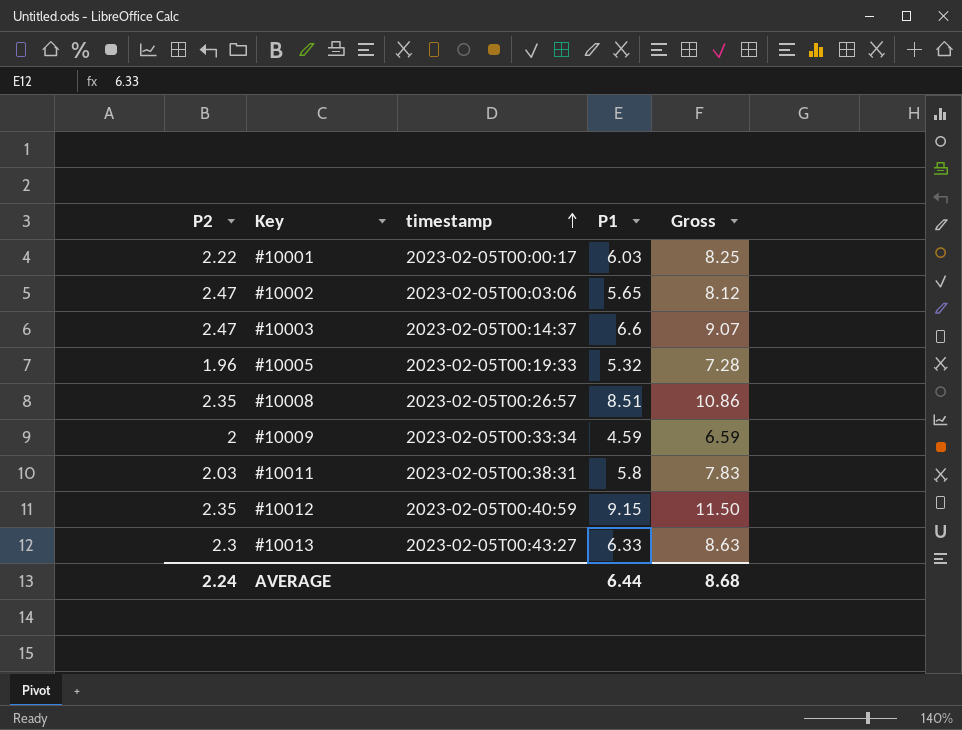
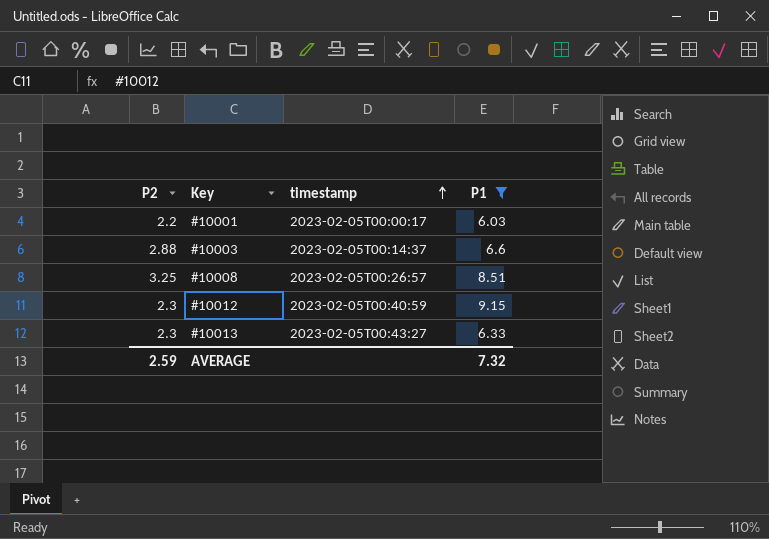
filter: none -> P1 >= 6.03
column Gross | formula: [P2] + [P1] -> none
#10001 | P2: 2.22 -> 2.2
#10003 | P2: 2.47 -> 2.88
#10008 | P2: 2.35 -> 3.25
#10012 | P2: 2.35 -> 2.3
AVERAGE | P2: 2.24 -> 2.59
AVERAGE | P1: 6.44 -> 7.32

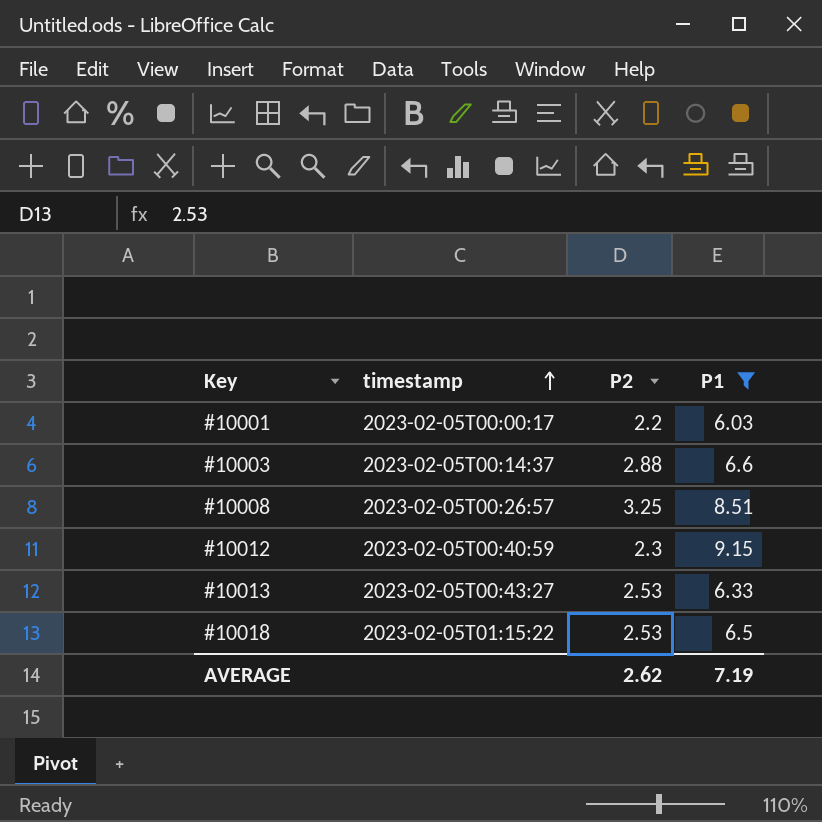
column P2 | position: 1 -> 3
#10013 | P2: 2.3 -> 2.53
row #10018: none -> 2023-02-05T01:15:22 | 2.53 | 6.5
AVERAGE | P2: 2.59 -> 2.62
AVERAGE | P1: 7.32 -> 7.19

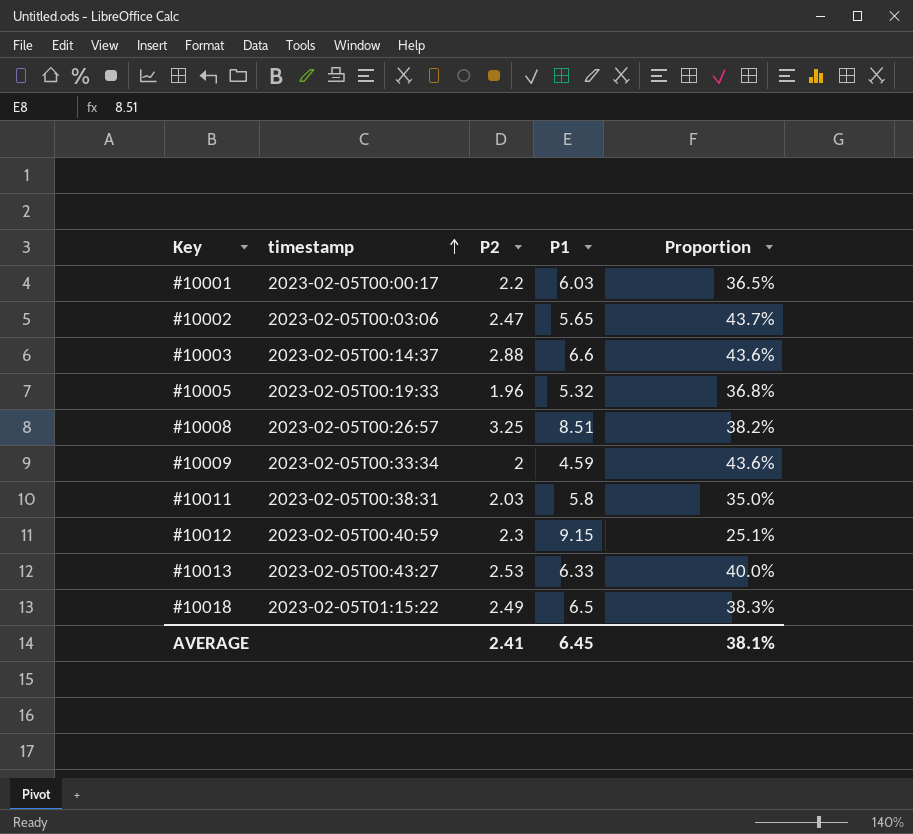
filter: P1 >= 6.03 -> none
column Proportion | formula: none -> [P2] / [P1]
#10018 | P2: 2.53 -> 2.49
AVERAGE | P2: 2.62 -> 2.41
AVERAGE | P1: 7.19 -> 6.45

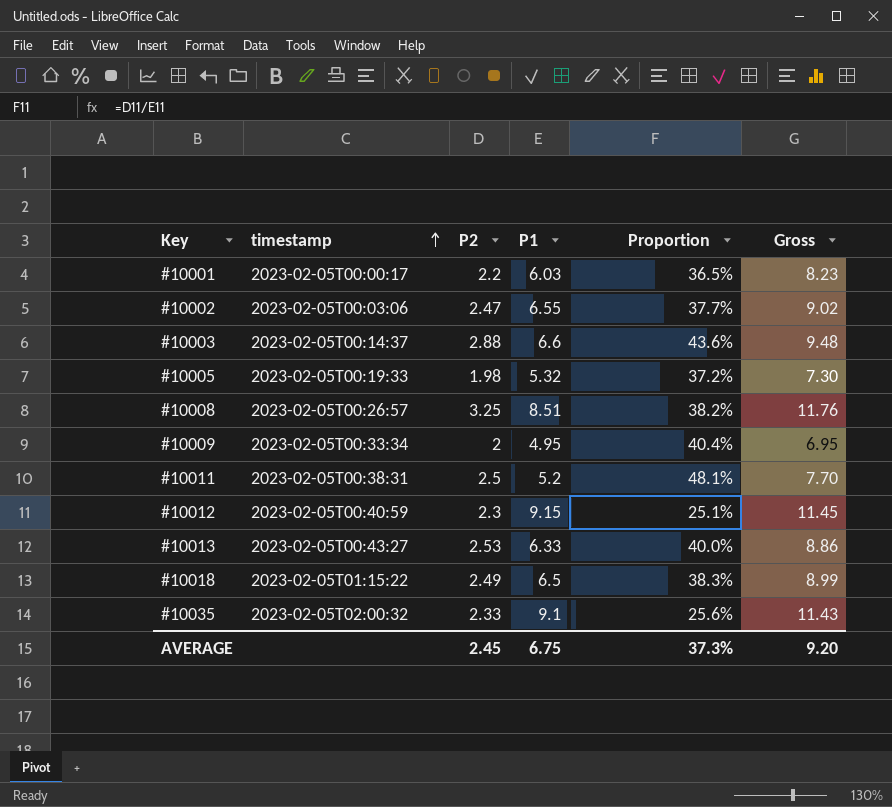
column Gross | formula: none -> [P2] + [P1]
#10002 | P1: 5.65 -> 6.55
#10002 | Proportion: 43.7% -> 37.7%
#10005 | P2: 1.96 -> 1.98
#10005 | Proportion: 36.8% -> 37.2%
#10009 | P1: 4.59 -> 4.95
#10009 | Proportion: 43.6% -> 40.4%
#10011 | P2: 2.03 -> 2.5
#10011 | P1: 5.8 -> 5.2
#10011 | Proportion: 35.0% -> 48.1%
row #10035: none -> 2023-02-05T02:00:32 | 2.33 | 9.1 | 25.6% | 11.43
AVERAGE | P2: 2.41 -> 2.45
AVERAGE | P1: 6.45 -> 6.75
AVERAGE | Proportion: 38.1% -> 37.3%

